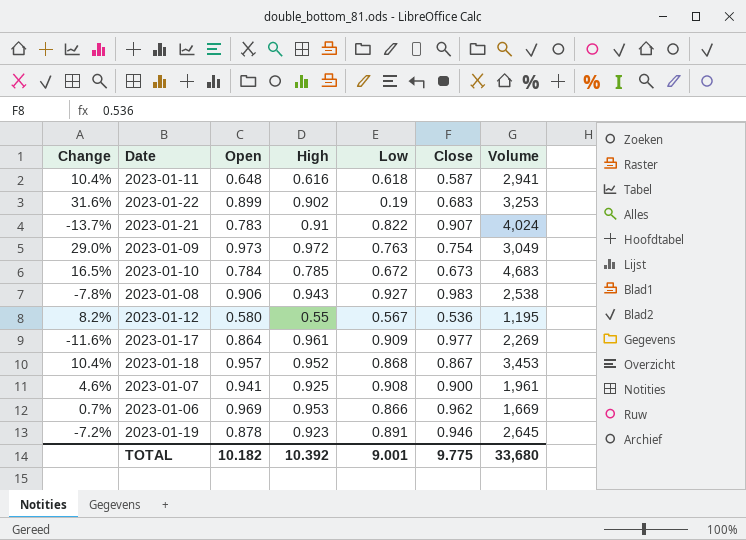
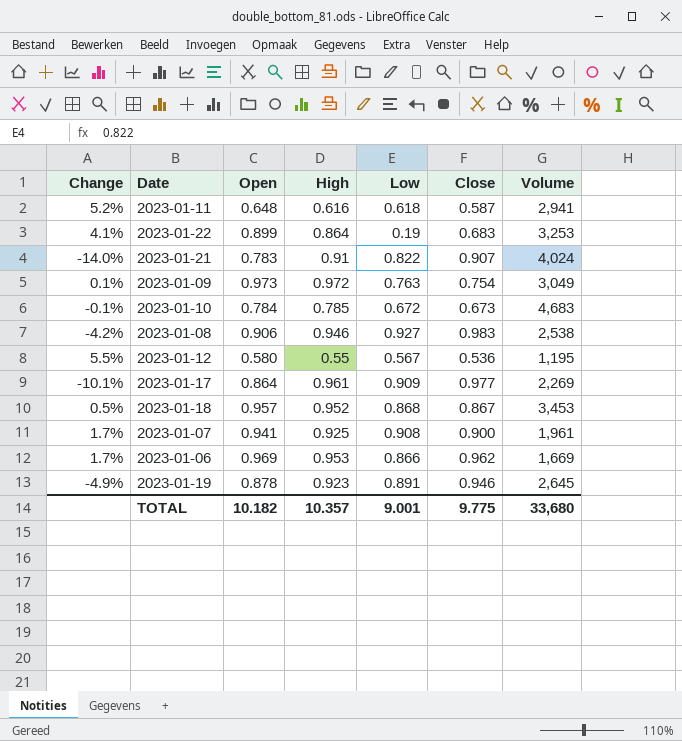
column Change | formula: ([Open] - [Close]) / [Close] -> ([Open] - [High]) / [High]
2023-01-22 | High: 0.902 -> 0.864
2023-01-08 | High: 0.943 -> 0.946
TOTAL | High: 10.392 -> 10.357

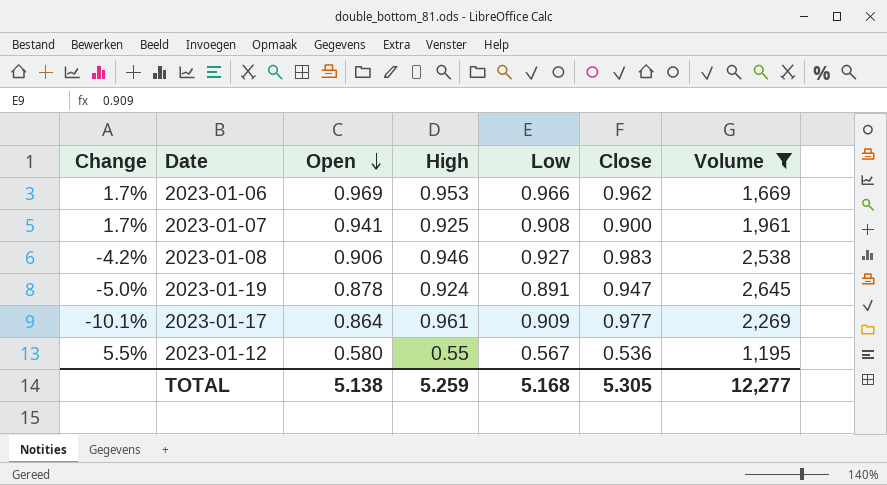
filter: none -> Volume <= 2,645
row order: none -> Open descending
2023-01-06 | Low: 0.866 -> 0.966
2023-01-19 | Change: -4.9% -> -5.0%
2023-01-19 | High: 0.923 -> 0.924
2023-01-19 | Close: 0.946 -> 0.947
TOTAL | Open: 10.182 -> 5.138
TOTAL | High: 10.357 -> 5.259
TOTAL | Low: 9.001 -> 5.168
TOTAL | Close: 9.775 -> 5.305
TOTAL | Volume: 33,680 -> 12,277

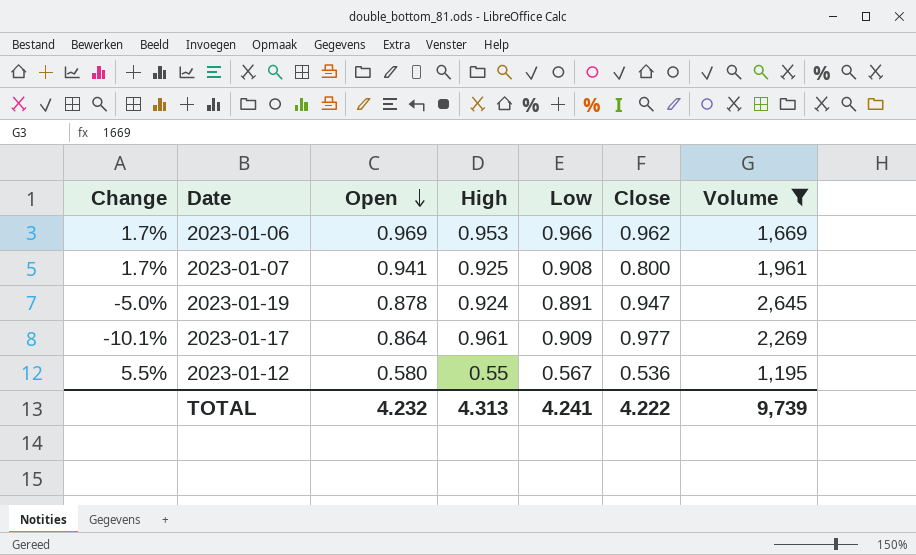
row 2023-01-08: -4.2% | 0.906 | 0.946 | 0.927 | 0.983 | 2,538 -> none
2023-01-07 | Close: 0.900 -> 0.800
TOTAL | Open: 5.138 -> 4.232
TOTAL | High: 5.259 -> 4.313
TOTAL | Low: 5.168 -> 4.241
TOTAL | Close: 5.305 -> 4.222
TOTAL | Volume: 12,277 -> 9,739

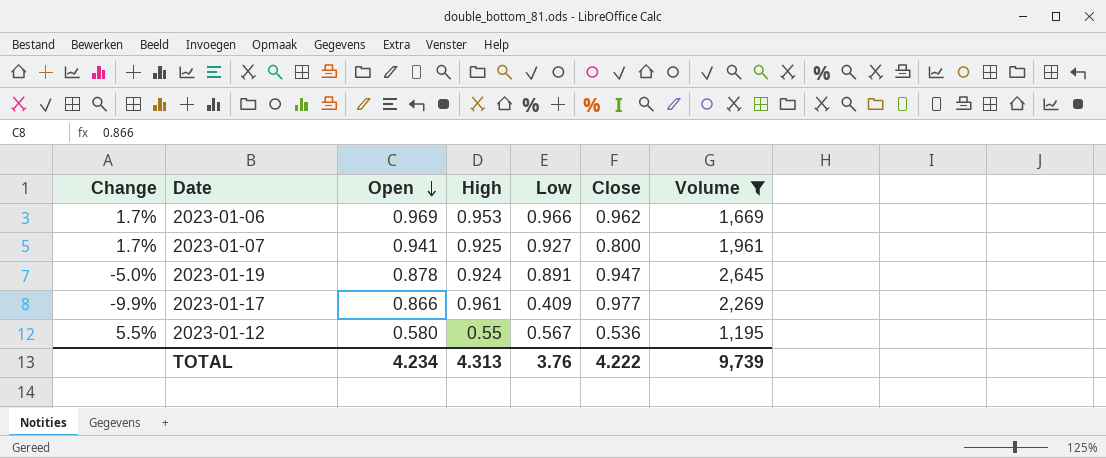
2023-01-07 | Low: 0.908 -> 0.927
2023-01-17 | Change: -10.1% -> -9.9%
2023-01-17 | Open: 0.864 -> 0.866
2023-01-17 | Low: 0.909 -> 0.409
TOTAL | Open: 4.232 -> 4.234
TOTAL | Low: 4.241 -> 3.76

